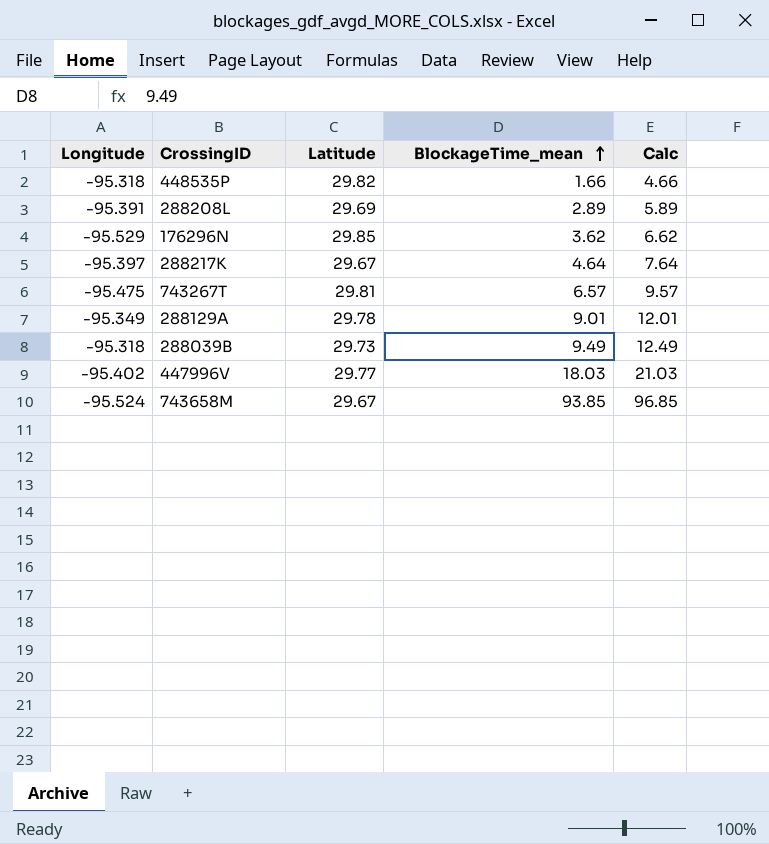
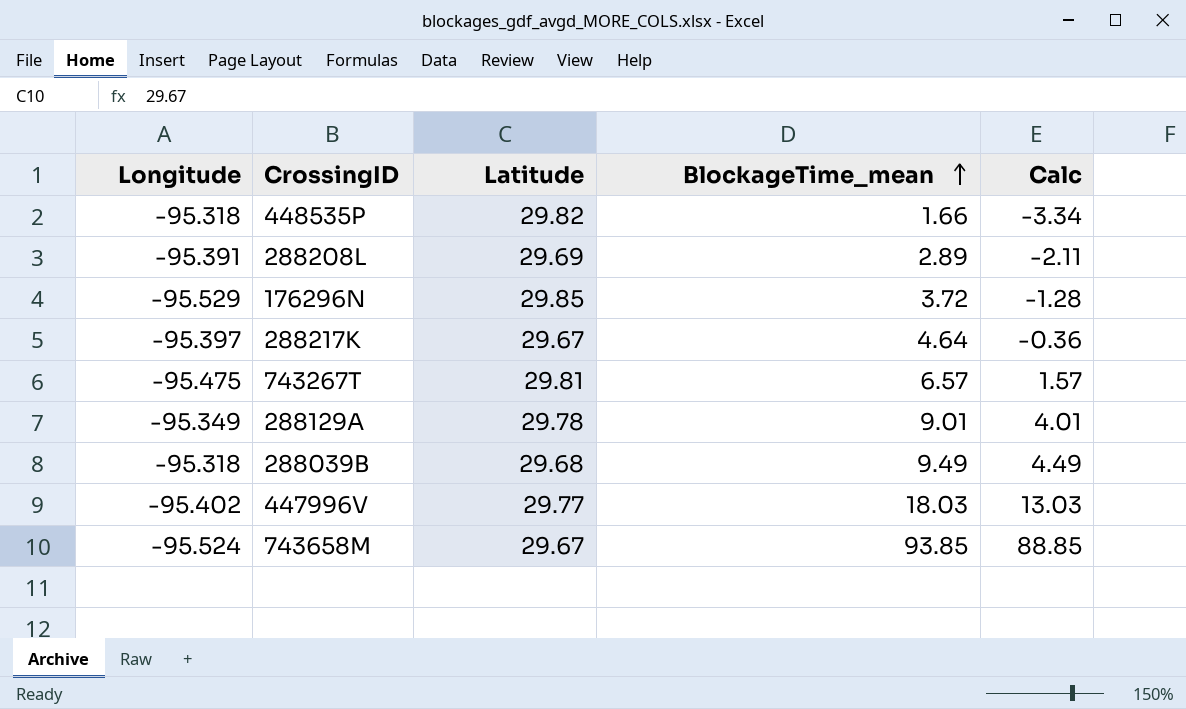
column Calc | formula: [BlockageTime_mean] + 3 -> [BlockageTime_mean] - 5
176296N | BlockageTime_mean: 3.62 -> 3.72
288039B | Latitude: 29.73 -> 29.68

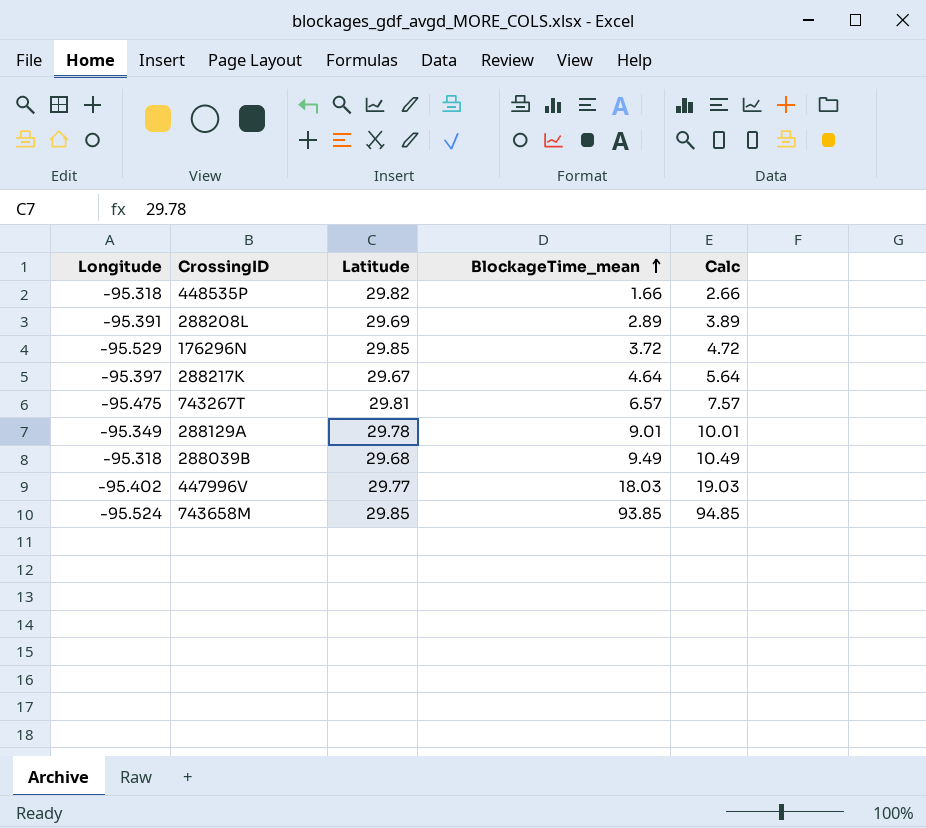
column Calc | formula: [BlockageTime_mean] - 5 -> [BlockageTime_mean] + 1
743658M | Latitude: 29.67 -> 29.85

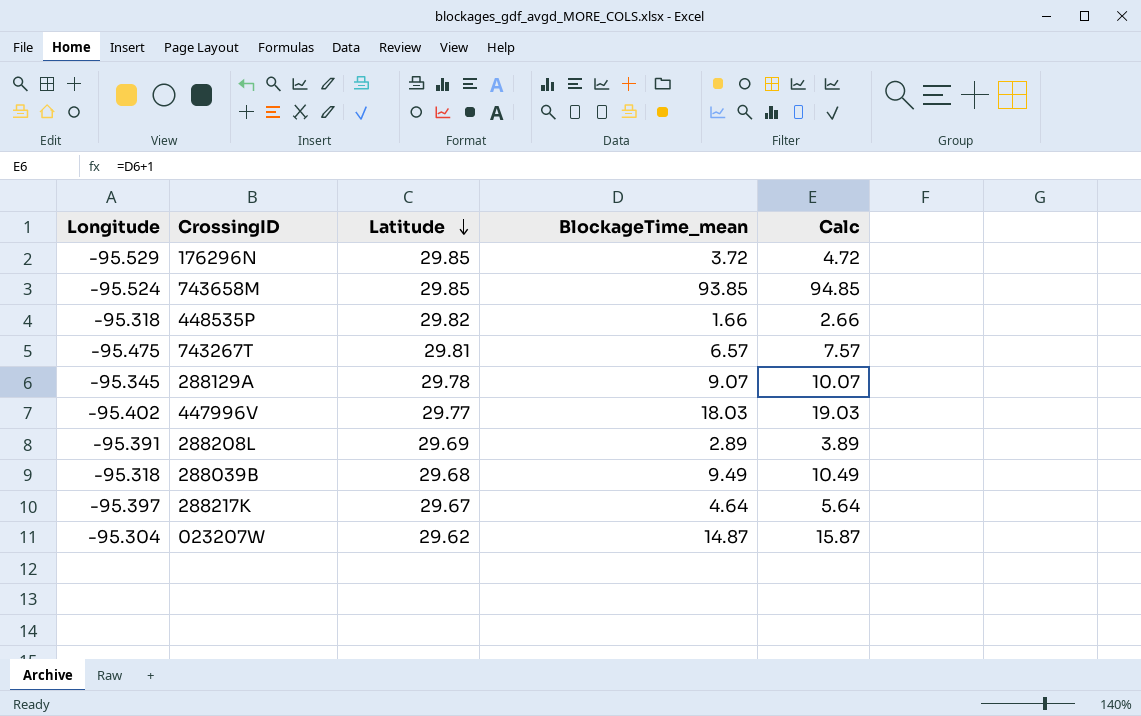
row order: BlockageTime_mean ascending -> Latitude descending
288129A | Longitude: -95.349 -> -95.345
288129A | BlockageTime_mean: 9.01 -> 9.07
288129A | Calc: 10.01 -> 10.07
row 023207W: none -> -95.304 | 29.62 | 14.87 | 15.87

